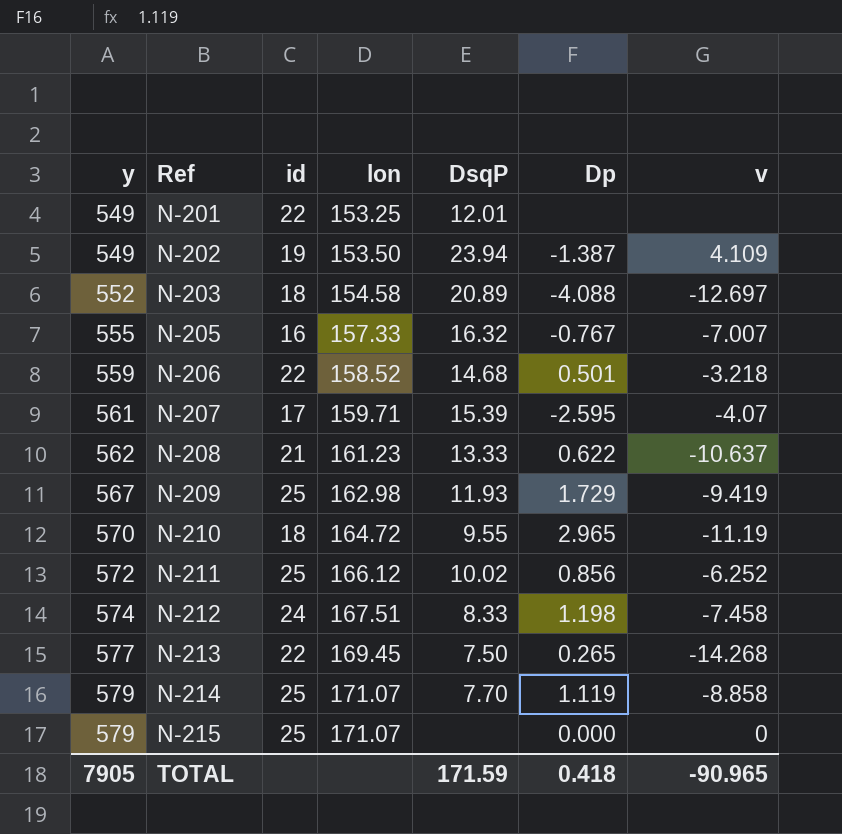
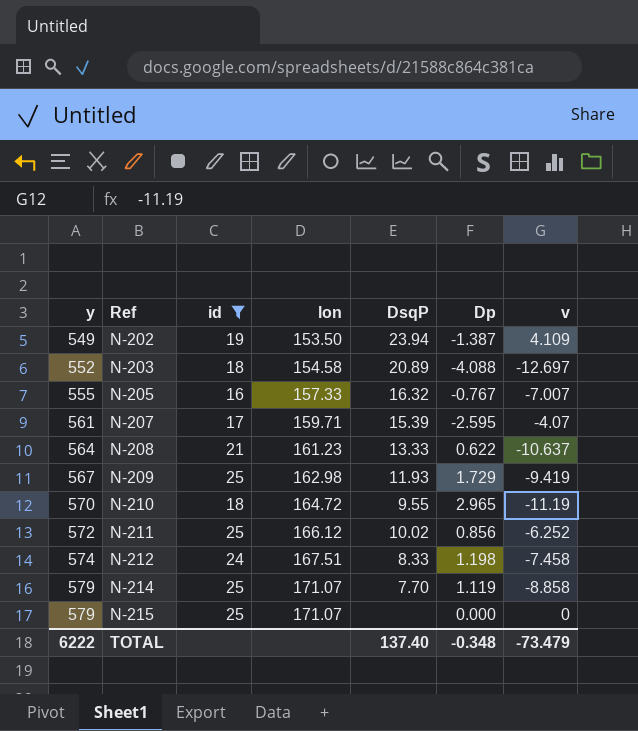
filter: none -> id != 22
N-208 | y: 562 -> 564
TOTAL | y: 7905 -> 6222
TOTAL | DsqP: 171.59 -> 137.40
TOTAL | Dp: 0.418 -> -0.348
TOTAL | v: -90.965 -> -73.479

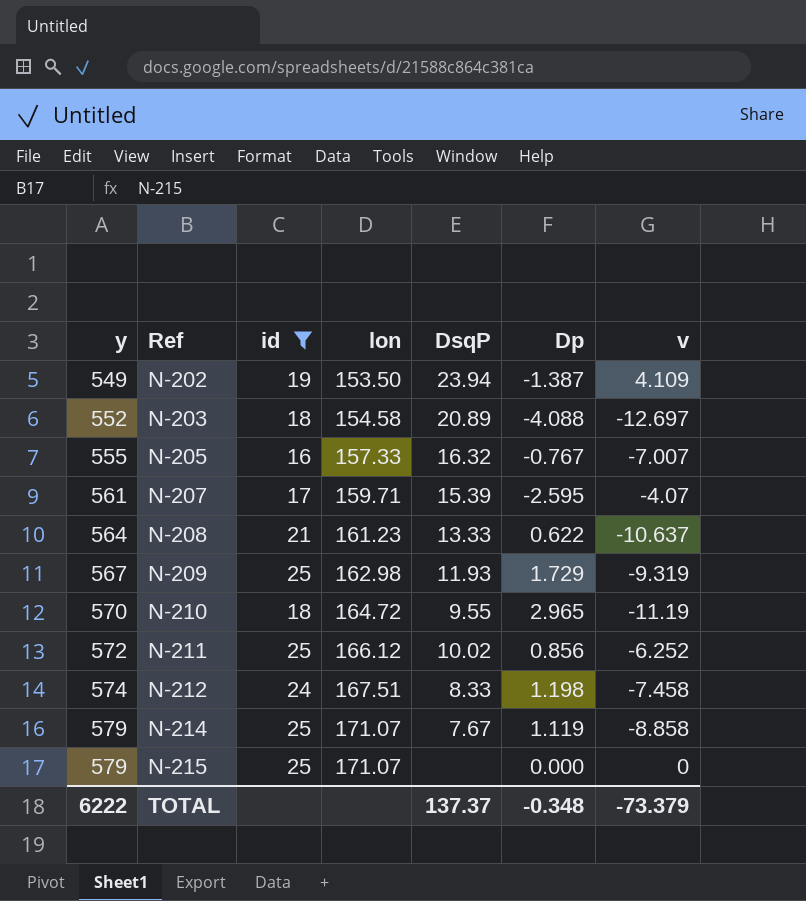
N-209 | v: -9.419 -> -9.319
N-214 | DsqP: 7.70 -> 7.67
TOTAL | DsqP: 137.40 -> 137.37
TOTAL | v: -73.479 -> -73.379

